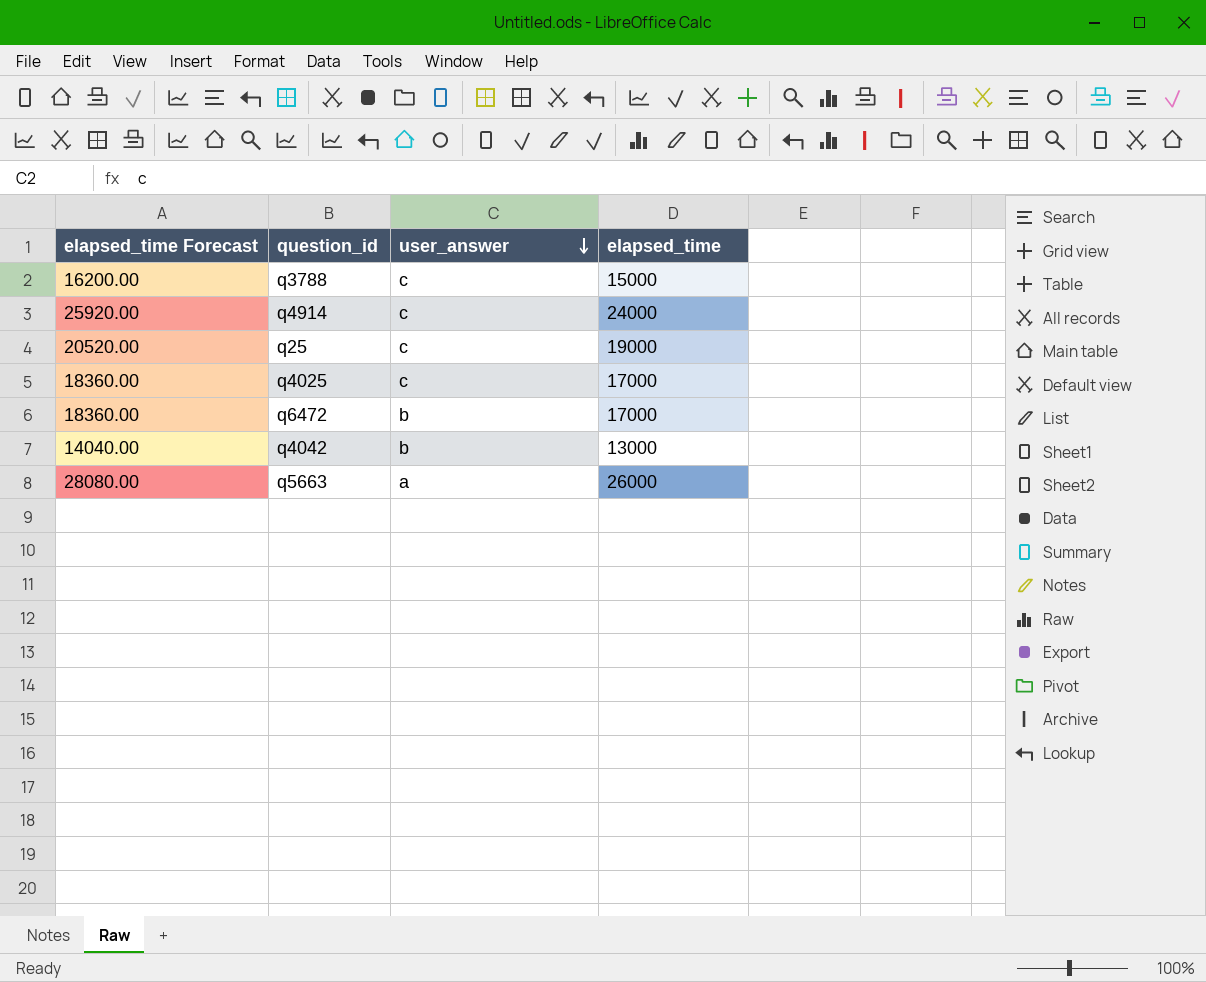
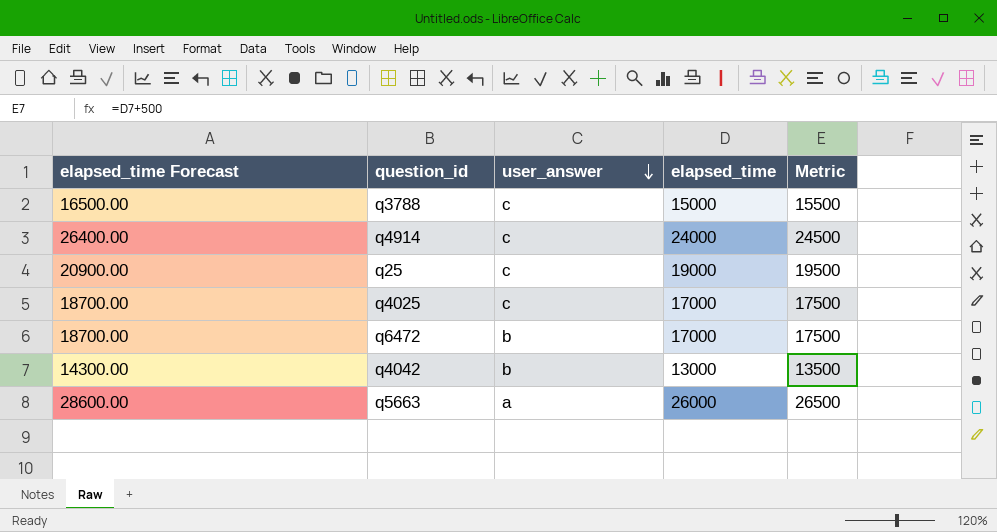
column elapsed_time Forecast | formula: [elapsed_time] * 1.08 -> [elapsed_time] * 1.1
column Metric | formula: none -> [elapsed_time] + 500

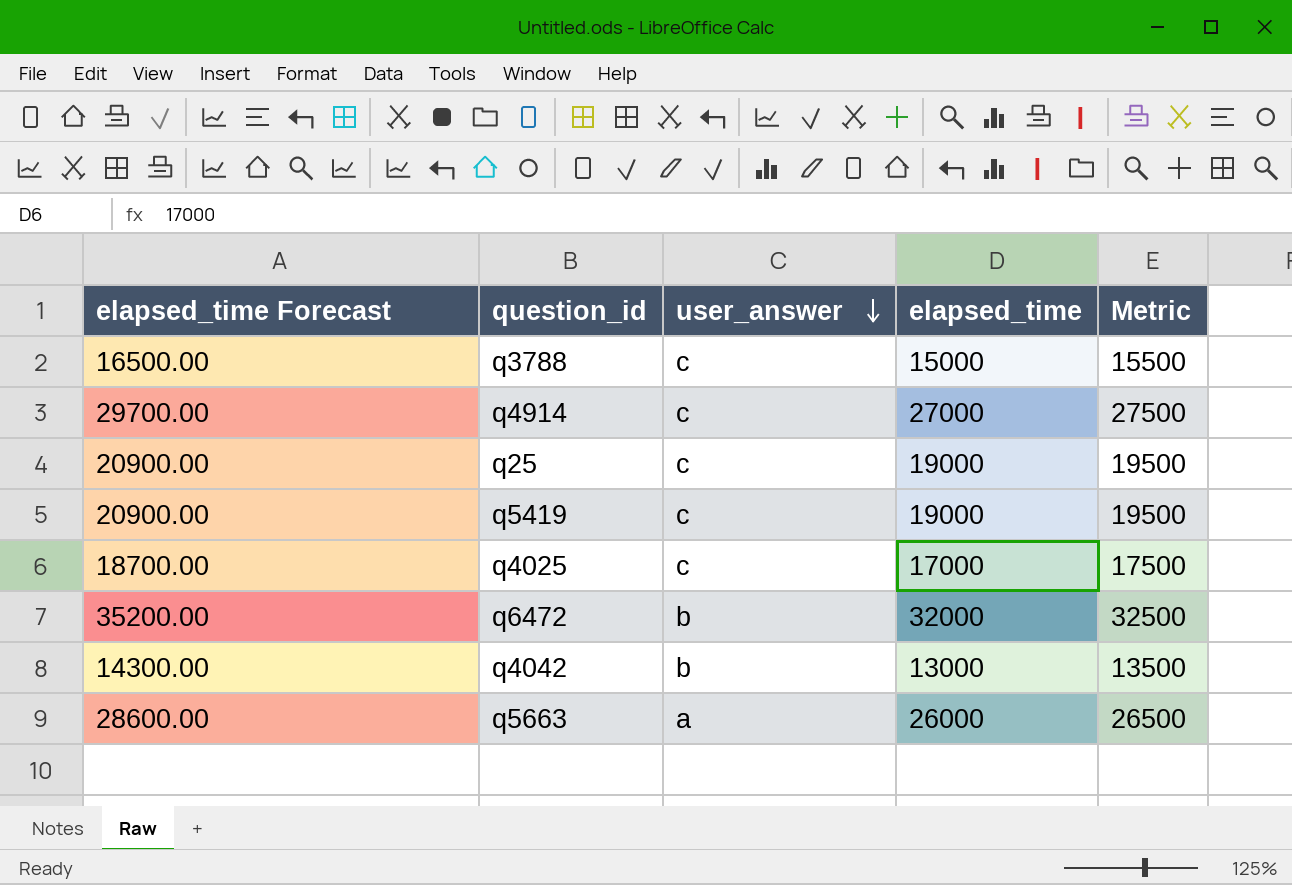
q4914 | elapsed_time Forecast: 26400.00 -> 29700.00
q4914 | elapsed_time: 24000 -> 27000
q4914 | Metric: 24500 -> 27500
row q5419: none -> 20900.00 | c | 19000 | 19500
q6472 | elapsed_time Forecast: 18700.00 -> 35200.00
q6472 | elapsed_time: 17000 -> 32000
q6472 | Metric: 17500 -> 32500

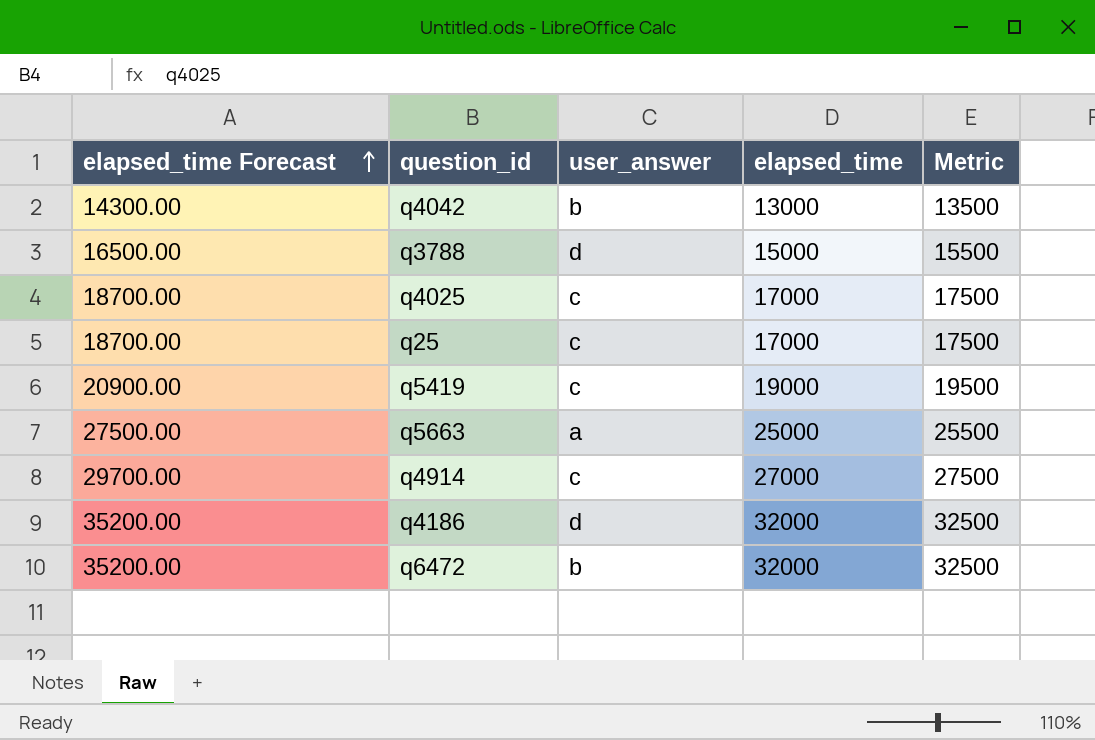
row order: user_answer descending -> elapsed_time Forecast ascending
q3788 | user_answer: c -> d
q25 | elapsed_time Forecast: 20900.00 -> 18700.00
q25 | elapsed_time: 19000 -> 17000
q25 | Metric: 19500 -> 17500
q5663 | elapsed_time Forecast: 28600.00 -> 27500.00
q5663 | elapsed_time: 26000 -> 25000
q5663 | Metric: 26500 -> 25500
row q4186: none -> 35200.00 | d | 32000 | 32500

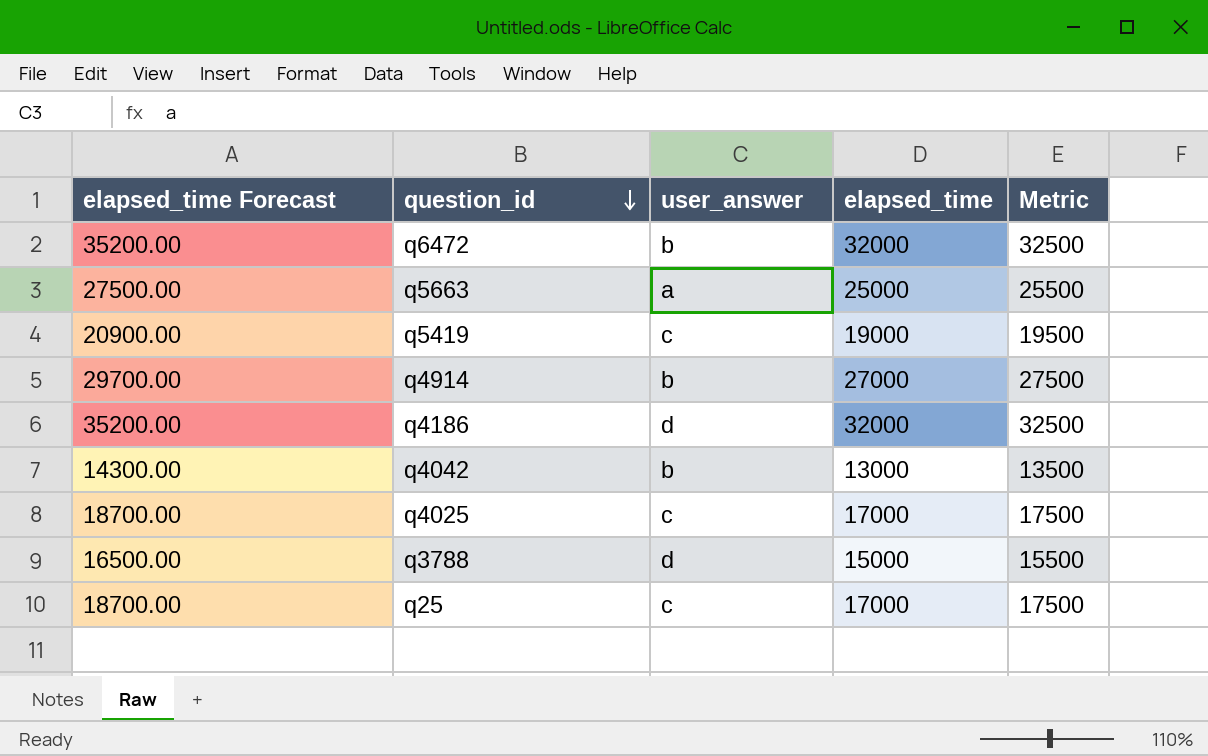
row order: elapsed_time Forecast ascending -> question_id descending
q4914 | user_answer: c -> b

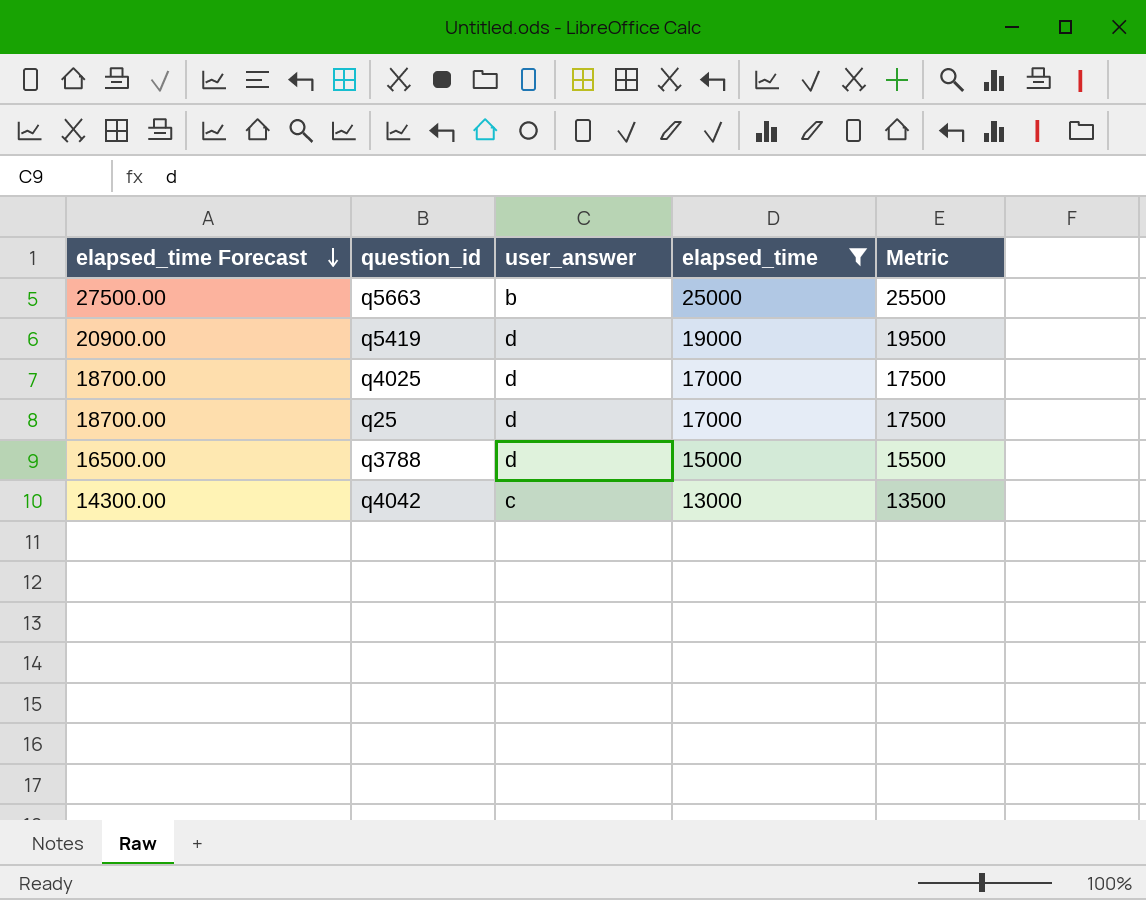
filter: none -> elapsed_time <= 25000
row order: question_id descending -> elapsed_time Forecast descending
q5663 | user_answer: a -> b
q5419 | user_answer: c -> d
q4025 | user_answer: c -> d
q25 | user_answer: c -> d
q4042 | user_answer: b -> c

